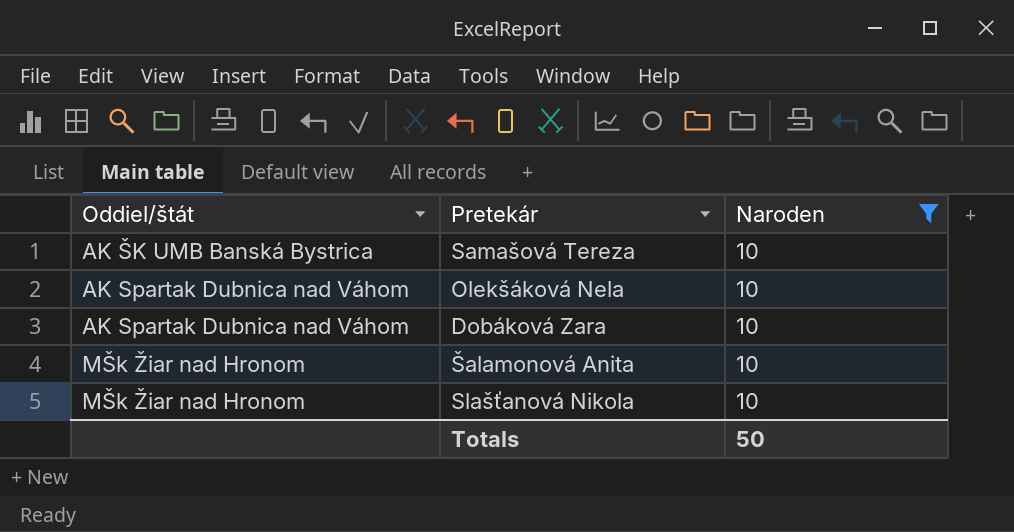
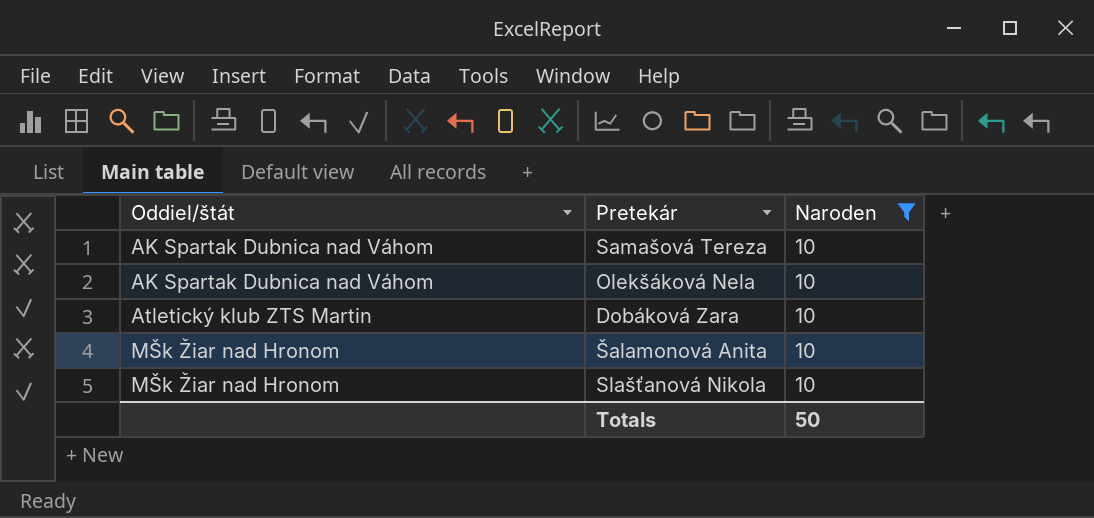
Samašová Tereza | Oddiel/štát: AK ŠK UMB Banská Bystrica -> AK Spartak Dubnica nad Váhom
Dobáková Zara | Oddiel/štát: AK Spartak Dubnica nad Váhom -> Atletický klub ZTS Martin

